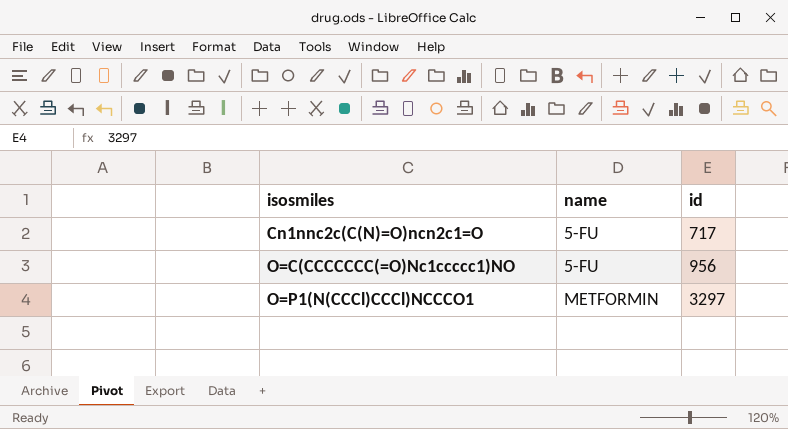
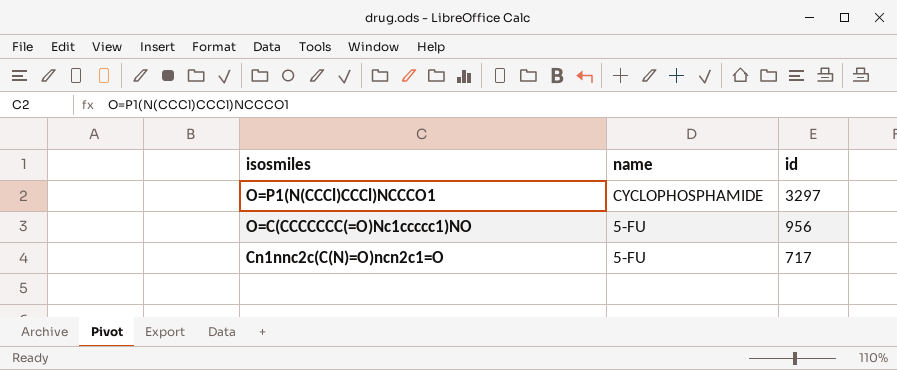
row order: isosmiles ascending -> isosmiles descending
O=P1(N(CCCl)CCCl)NCCCO1 | name: METFORMIN -> CYCLOPHOSPHAMIDE

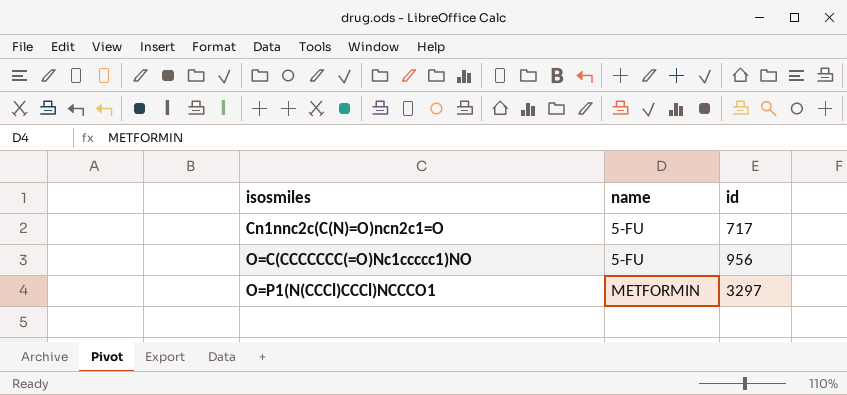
row order: isosmiles descending -> isosmiles ascending
O=P1(N(CCCl)CCCl)NCCCO1 | name: CYCLOPHOSPHAMIDE -> METFORMIN

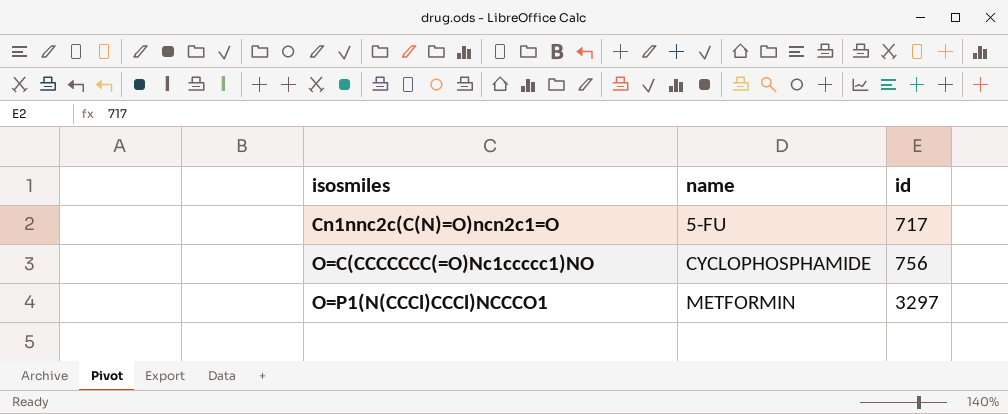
O=C(CCCCCCC(=O)Nc1ccccc1)NO | name: 5-FU -> CYCLOPHOSPHAMIDE
O=C(CCCCCCC(=O)Nc1ccccc1)NO | id: 956 -> 756

